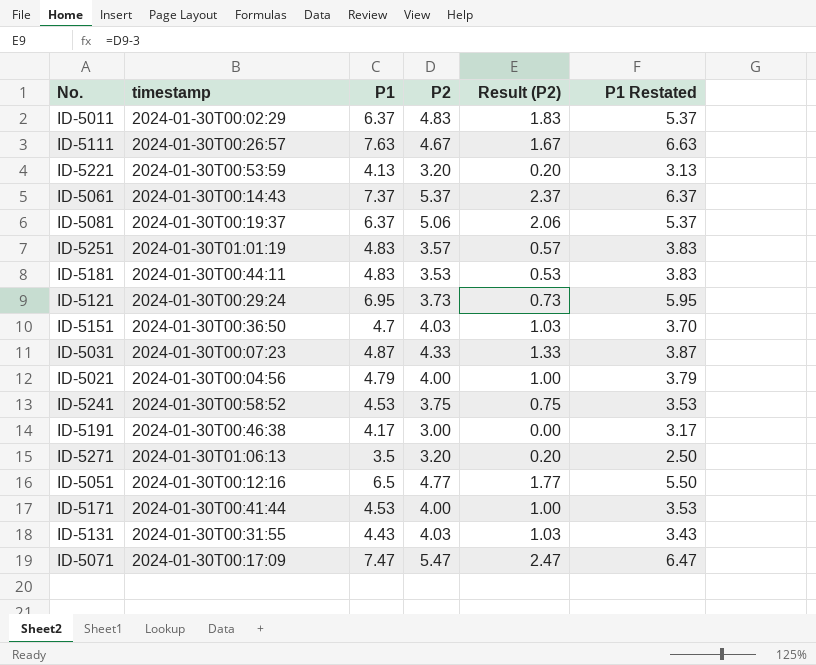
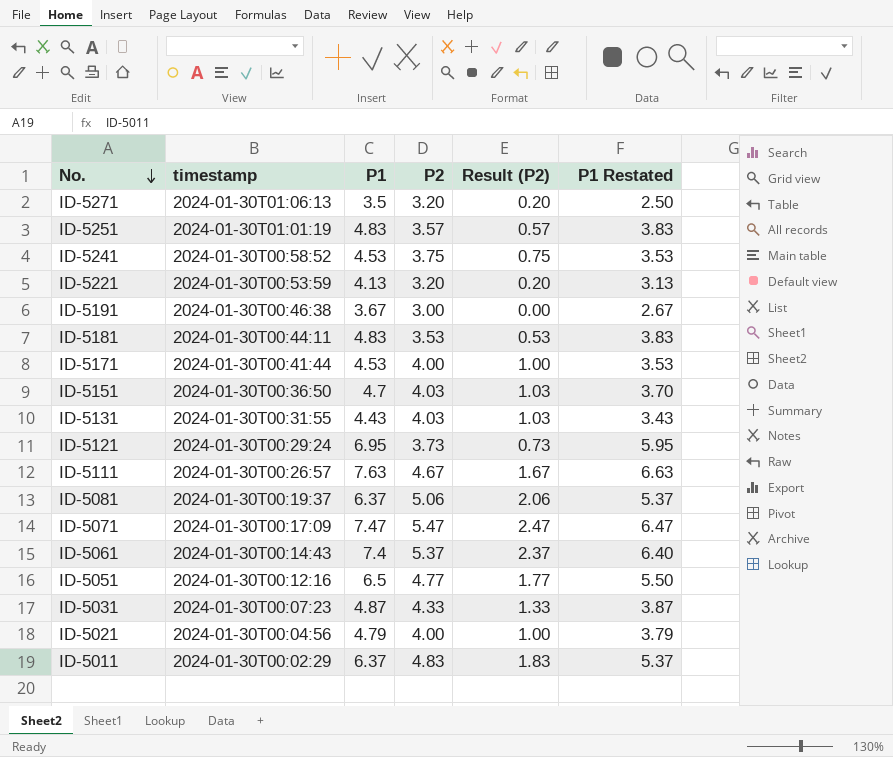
row order: none -> No. descending
ID-5191 | P1: 4.17 -> 3.67
ID-5191 | P1 Restated: 3.17 -> 2.67
ID-5061 | P1: 7.37 -> 7.4
ID-5061 | P1 Restated: 6.37 -> 6.40

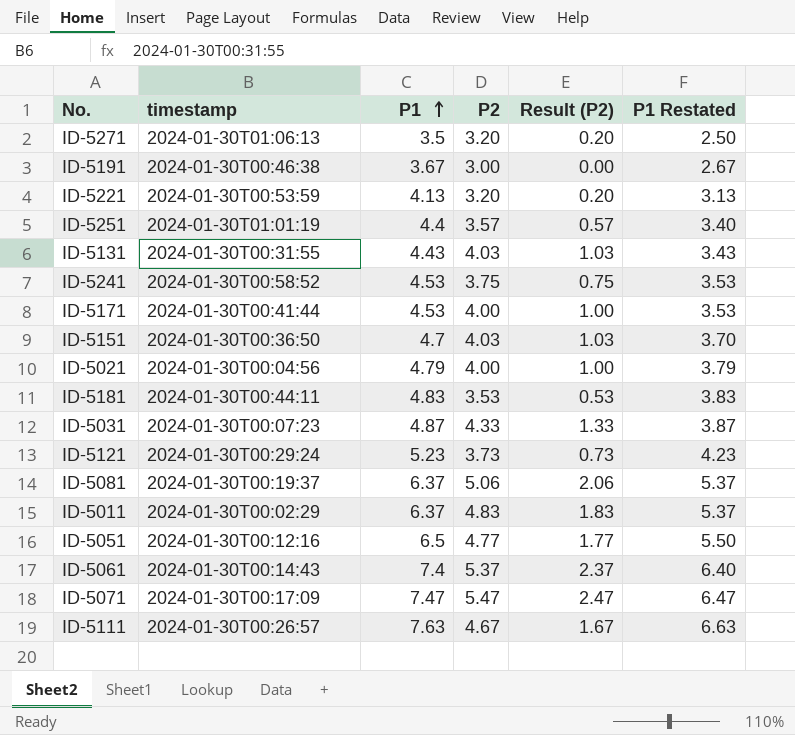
row order: No. descending -> P1 ascending
ID-5251 | P1: 4.83 -> 4.4
ID-5251 | P1 Restated: 3.83 -> 3.40
ID-5121 | P1: 6.95 -> 5.23
ID-5121 | P1 Restated: 5.95 -> 4.23

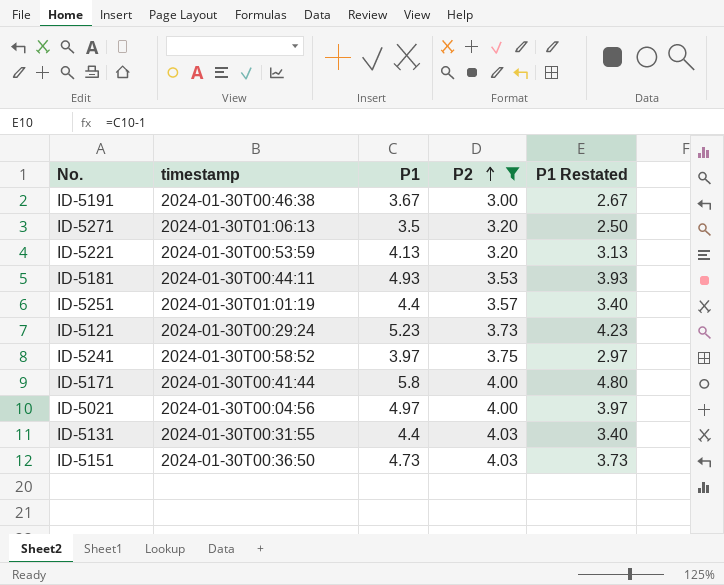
filter: none -> P2 <= 4.03
row order: P1 ascending -> P2 ascending
column Result (P2) | formula: [P2] - 3 -> none
ID-5181 | P1: 4.83 -> 4.93
ID-5181 | P1 Restated: 3.83 -> 3.93
ID-5241 | P1: 4.53 -> 3.97
ID-5241 | P1 Restated: 3.53 -> 2.97
ID-5171 | P1: 4.53 -> 5.8
ID-5171 | P1 Restated: 3.53 -> 4.80
ID-5021 | P1: 4.79 -> 4.97
ID-5021 | P1 Restated: 3.79 -> 3.97
ID-5131 | P1: 4.43 -> 4.4
ID-5131 | P1 Restated: 3.43 -> 3.40
ID-5151 | P1: 4.7 -> 4.73
ID-5151 | P1 Restated: 3.70 -> 3.73

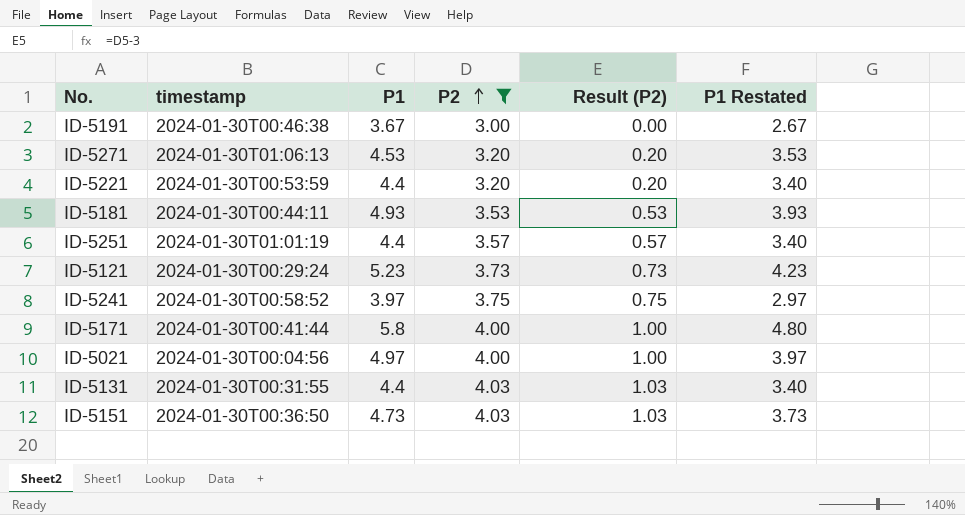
column Result (P2) | formula: none -> [P2] - 3
ID-5271 | P1: 3.5 -> 4.53
ID-5271 | P1 Restated: 2.50 -> 3.53
ID-5221 | P1: 4.13 -> 4.4
ID-5221 | P1 Restated: 3.13 -> 3.40

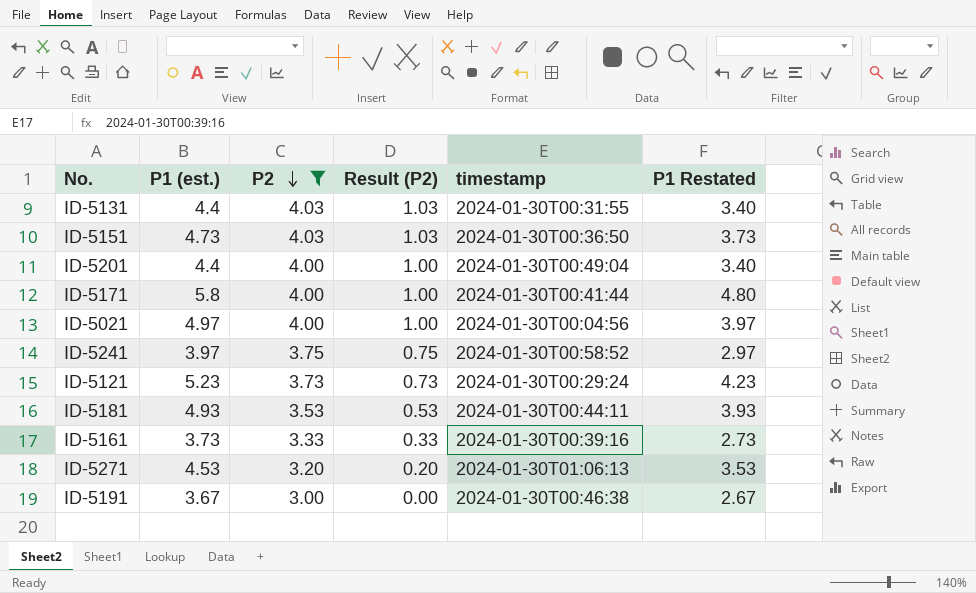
row order: P2 ascending -> P2 descending
column name: P1 -> P1 (est.)
column timestamp | position: 2 -> 5
row ID-5221: 2024-01-30T00:53:59 | 4.4 | 3.20 | 0.20 | 3.40 -> none
row ID-5251: 2024-01-30T01:01:19 | 4.4 | 3.57 | 0.57 | 3.40 -> none
row ID-5201: none -> 4.4 | 4.00 | 1.00 | 2024-01-30T00:49:04 | 3.40
row ID-5161: none -> 3.73 | 3.33 | 0.33 | 2024-01-30T00:39:16 | 2.73

